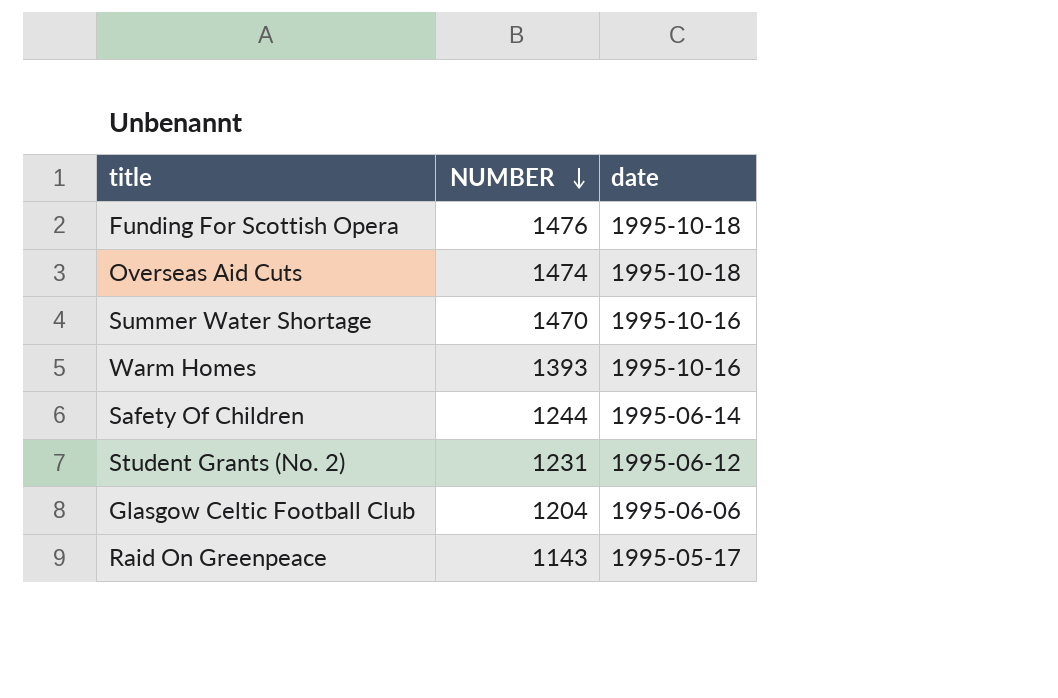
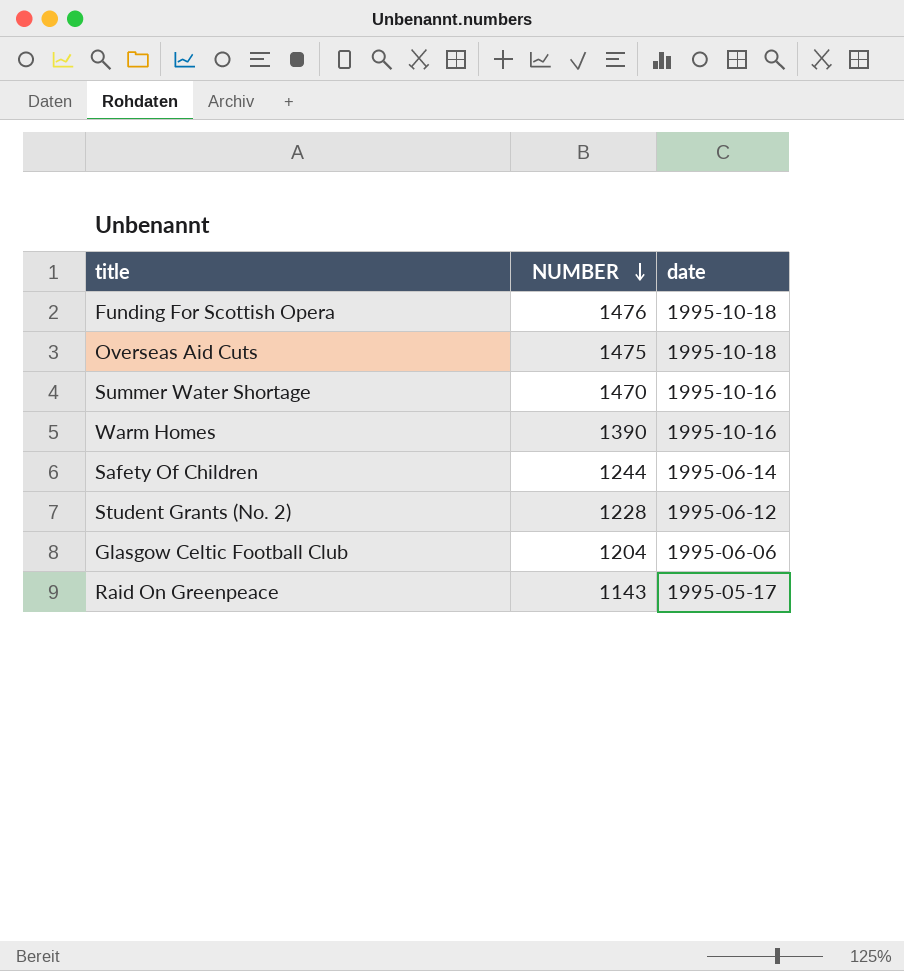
Overseas Aid Cuts | NUMBER: 1474 -> 1475
Warm Homes | NUMBER: 1393 -> 1390
Student Grants (No. 2) | NUMBER: 1231 -> 1228

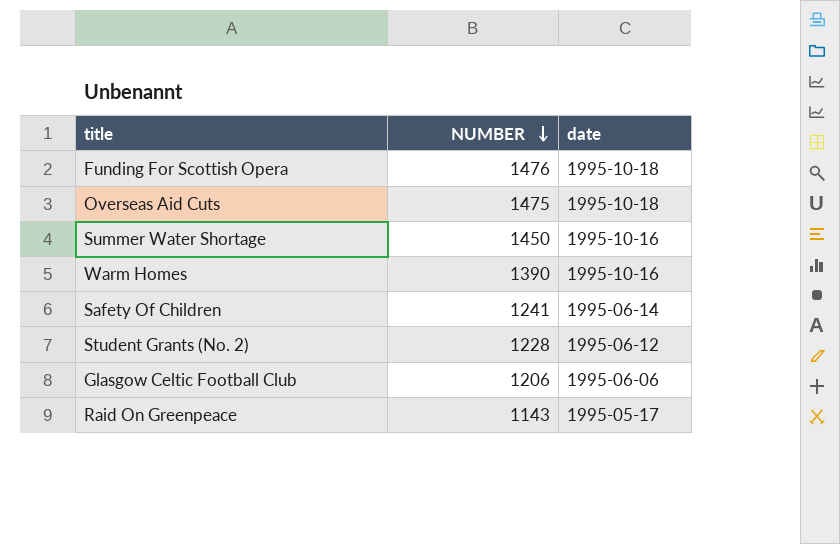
Summer Water Shortage | NUMBER: 1470 -> 1450
Safety Of Children | NUMBER: 1244 -> 1241
Glasgow Celtic Football Club | NUMBER: 1204 -> 1206

